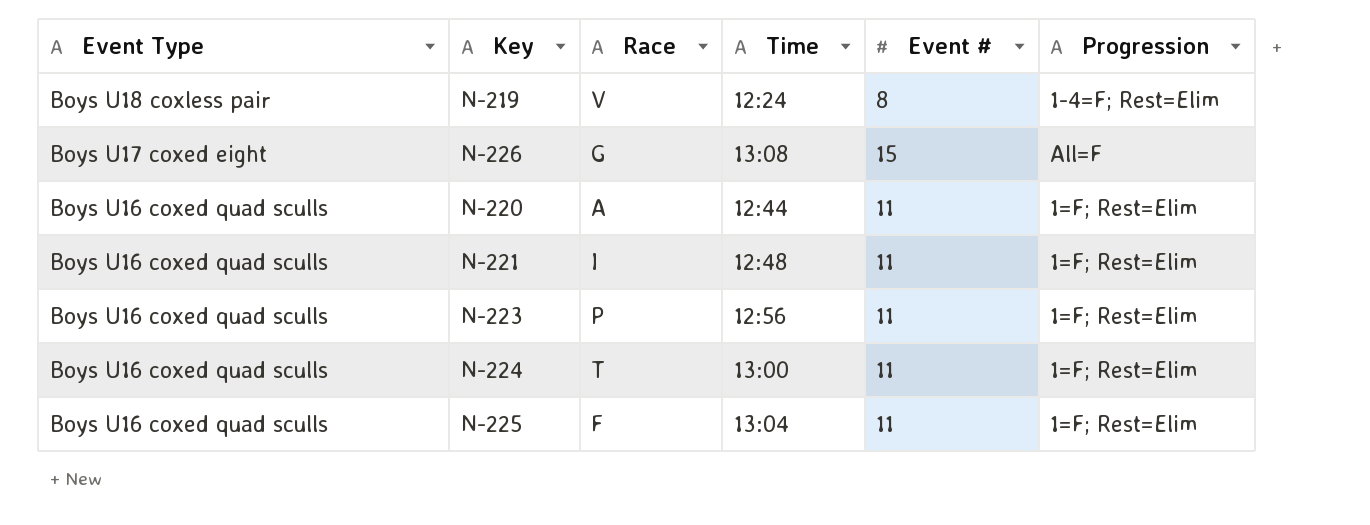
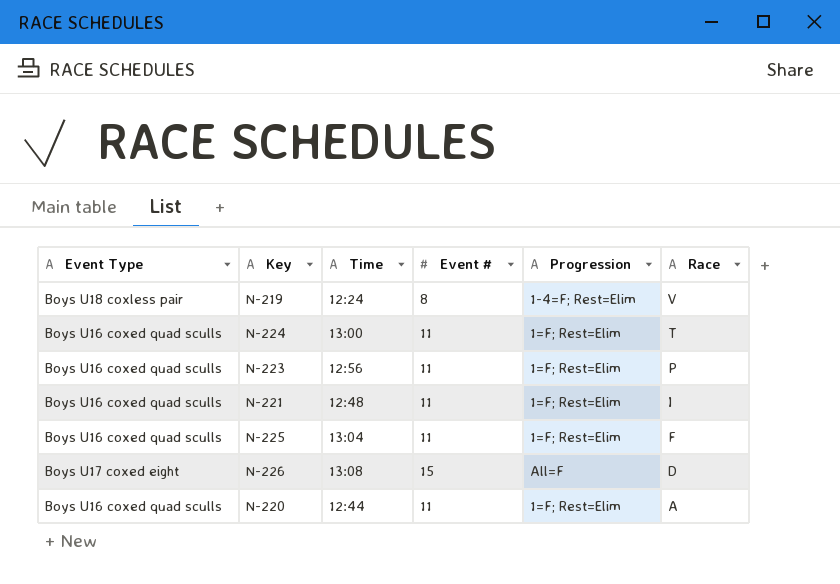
row order: Event Type descending -> Race descending
column Race | position: 3 -> 6
N-226 | Race: G -> D

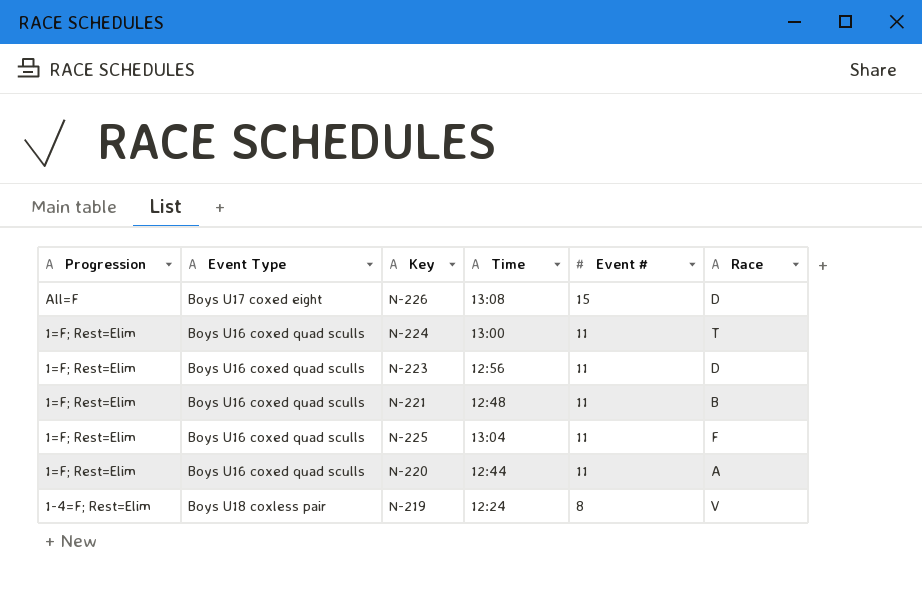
row order: Race descending -> Progression descending
column Progression | position: 5 -> 1
N-223 | Race: P -> D
N-221 | Race: I -> B

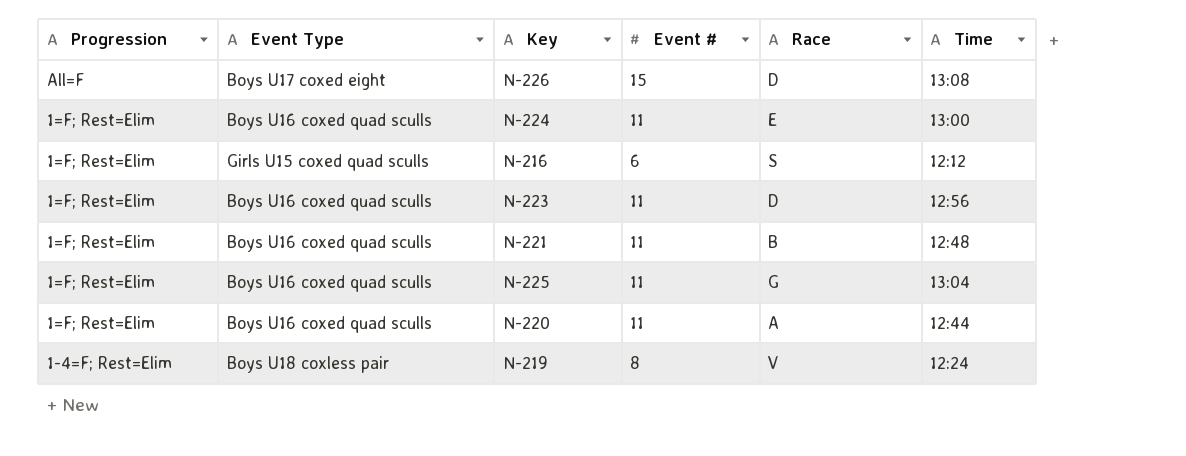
column Time | position: 4 -> 6
N-224 | Race: T -> E
row N-216: none -> 1=F; Rest=Elim | Girls U15 coxed quad sculls | 6 | S | 12:12
N-225 | Race: F -> G

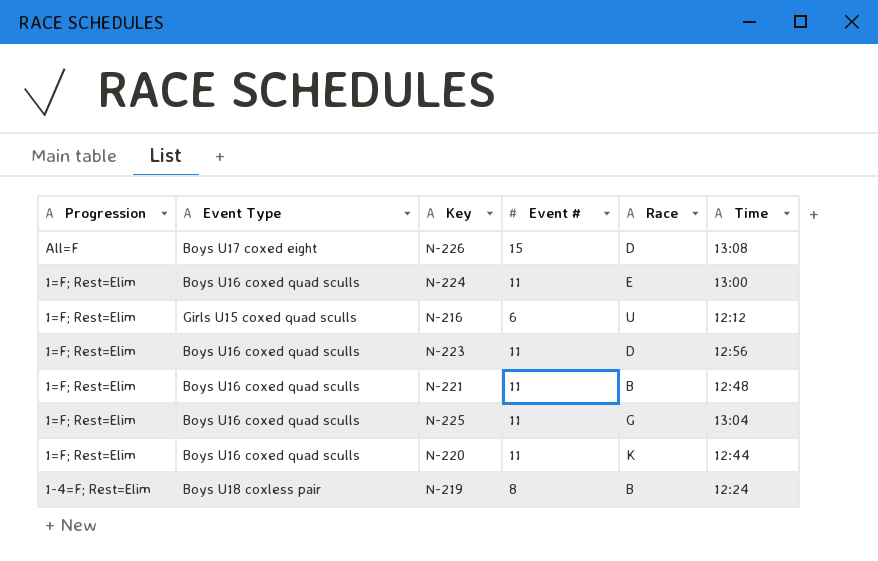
N-216 | Race: S -> U
N-220 | Race: A -> K
N-219 | Race: V -> B

